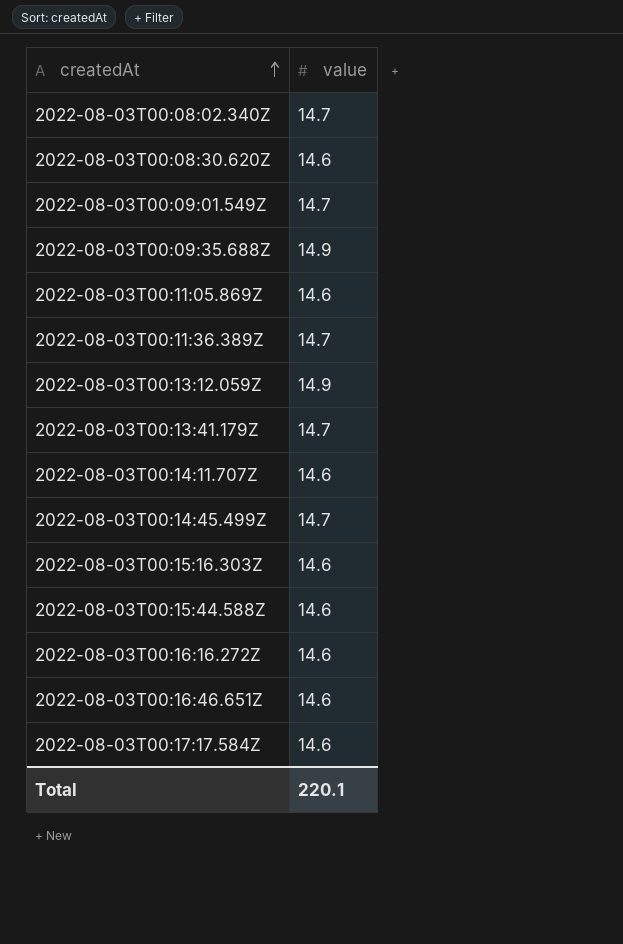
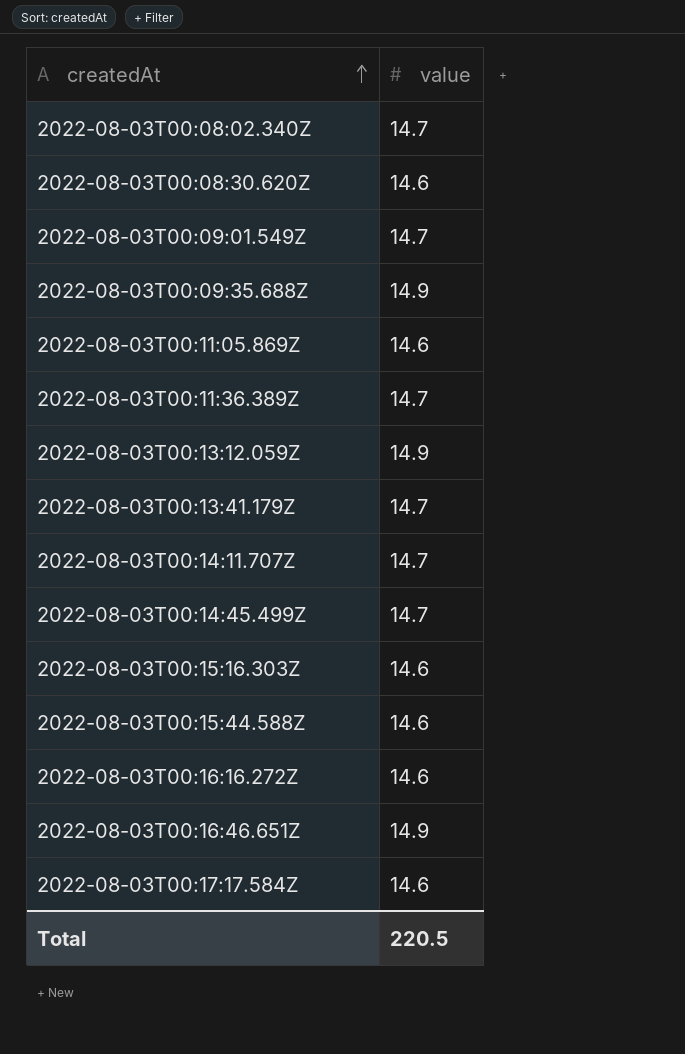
2022-08-03T00:14:11.707Z | value: 14.6 -> 14.7
2022-08-03T00:16:46.651Z | value: 14.6 -> 14.9
Total | value: 220.1 -> 220.5

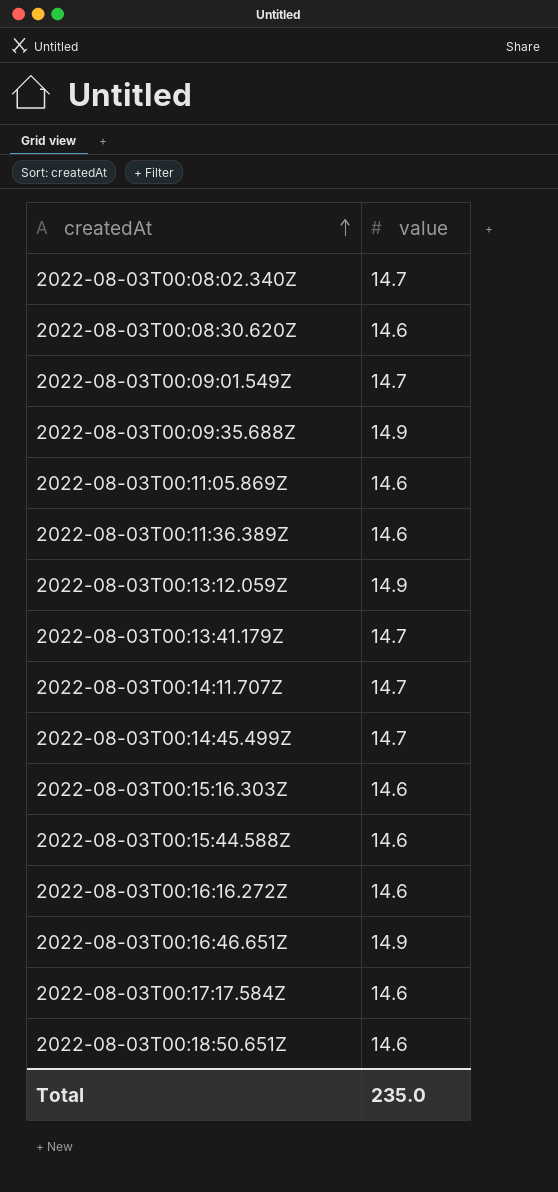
2022-08-03T00:11:36.389Z | value: 14.7 -> 14.6
row 2022-08-03T00:18:50.651Z: none -> 14.6
Total | value: 220.5 -> 235.0

